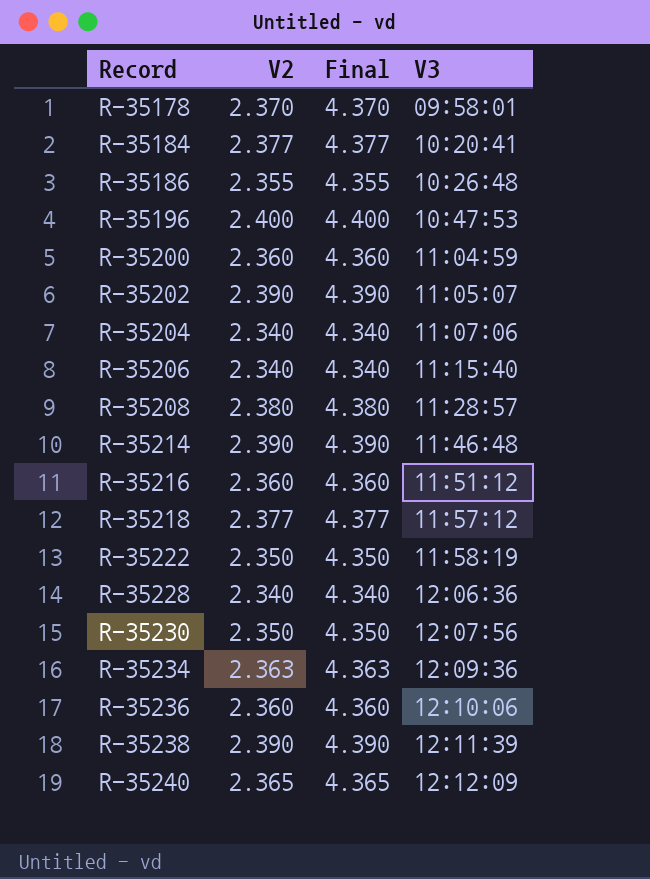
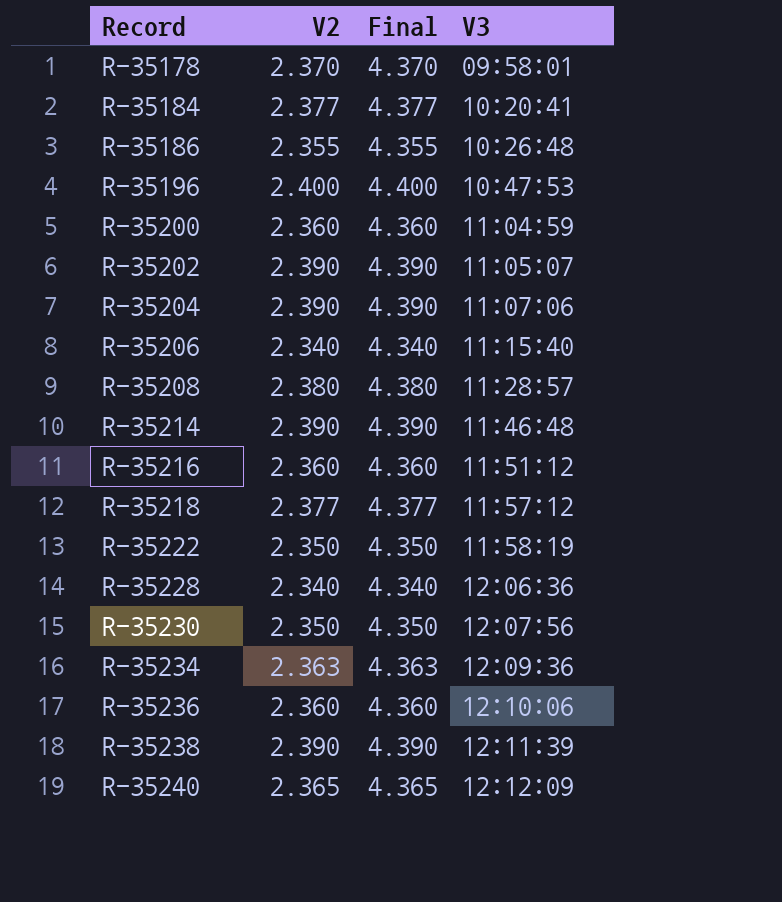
R-35204 | V2: 2.340 -> 2.390
R-35204 | Final: 4.340 -> 4.390

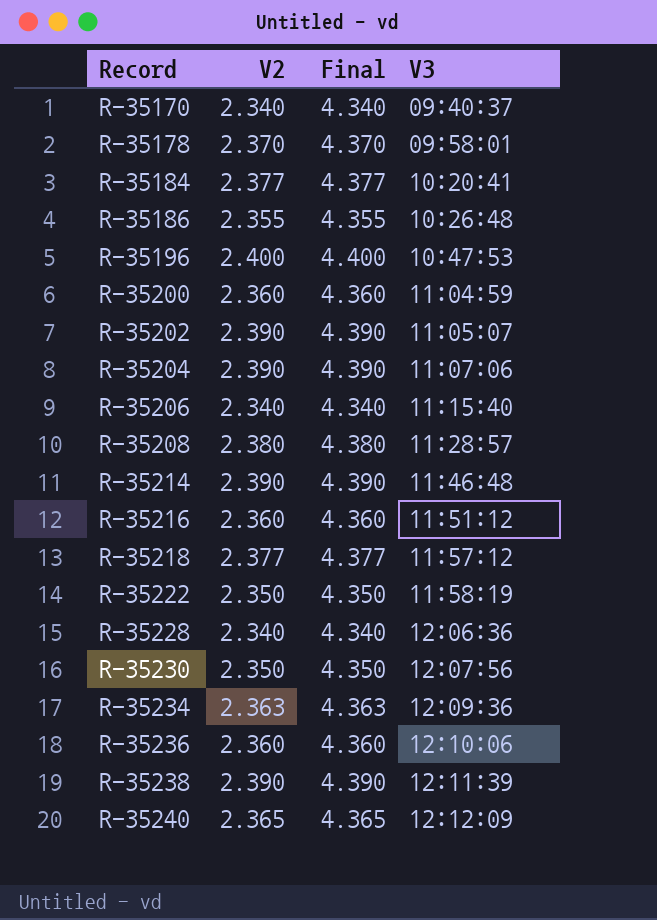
row R-35170: none -> 2.340 | 4.340 | 09:40:37

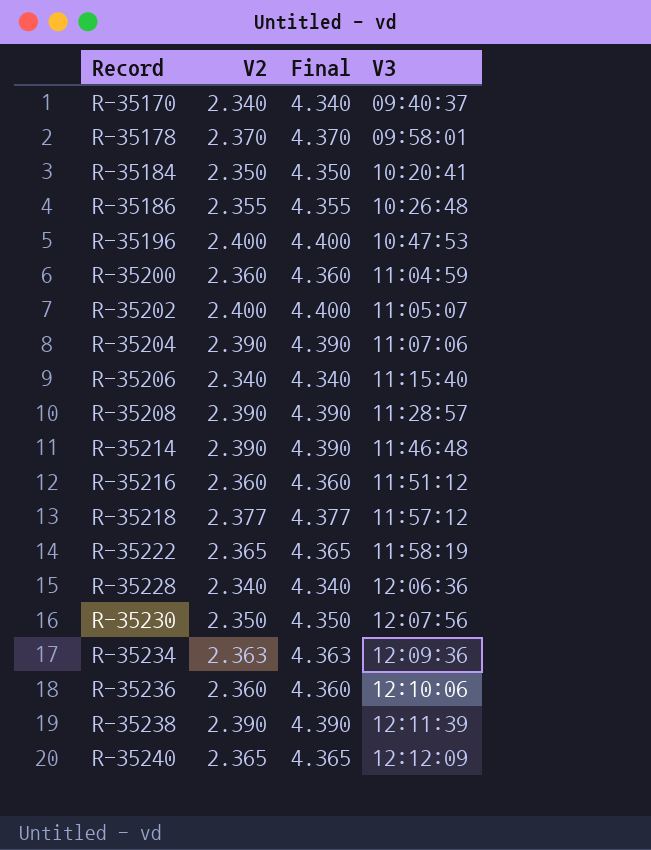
R-35184 | V2: 2.377 -> 2.350
R-35184 | Final: 4.377 -> 4.350
R-35202 | V2: 2.390 -> 2.400
R-35202 | Final: 4.390 -> 4.400
R-35208 | V2: 2.380 -> 2.390
R-35208 | Final: 4.380 -> 4.390
R-35222 | V2: 2.350 -> 2.365
R-35222 | Final: 4.350 -> 4.365

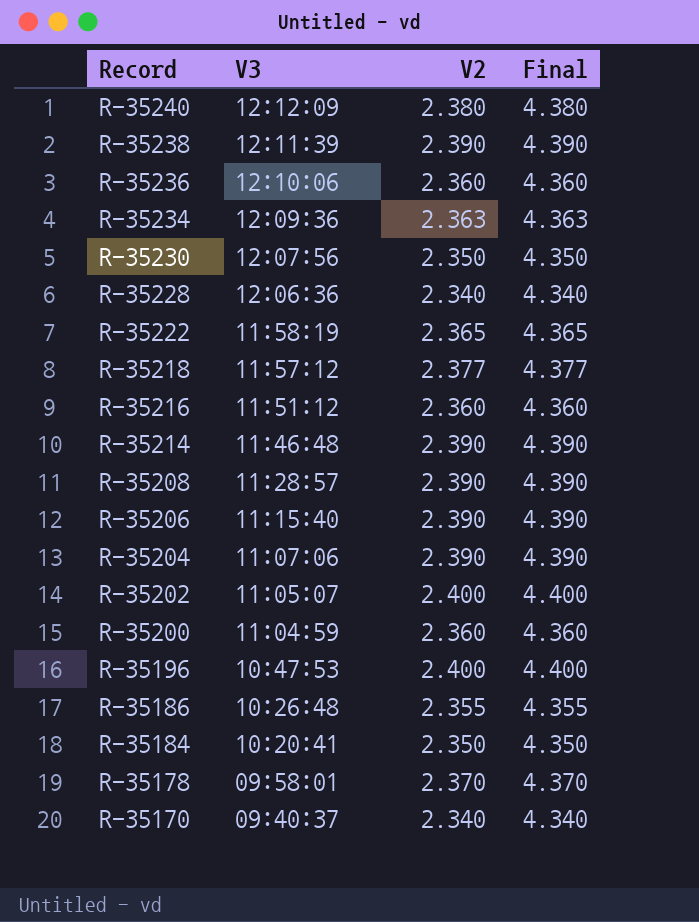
row order: Record ascending -> Record descending
column V3 | position: 4 -> 2
R-35240 | V2: 2.365 -> 2.380
R-35240 | Final: 4.365 -> 4.380
R-35206 | V2: 2.340 -> 2.390
R-35206 | Final: 4.340 -> 4.390

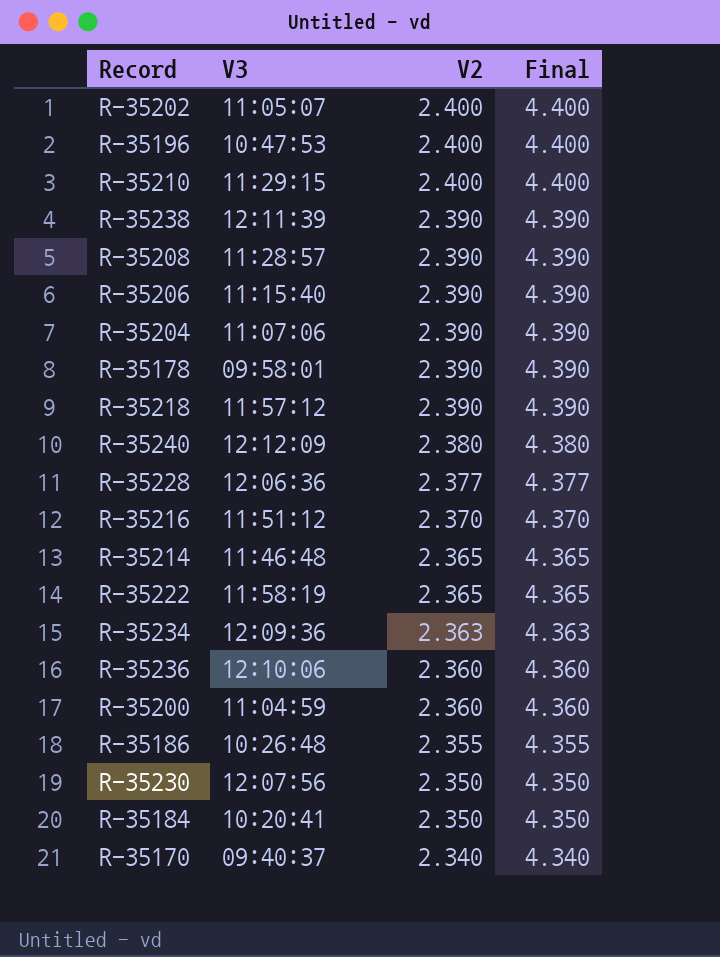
row order: Record descending -> V2 descending
row R-35210: none -> 11:29:15 | 2.400 | 4.400
R-35178 | V2: 2.370 -> 2.390
R-35178 | Final: 4.370 -> 4.390
R-35218 | V2: 2.377 -> 2.390
R-35218 | Final: 4.377 -> 4.390
R-35228 | V2: 2.340 -> 2.377
R-35228 | Final: 4.340 -> 4.377
R-35216 | V2: 2.360 -> 2.370
R-35216 | Final: 4.360 -> 4.370
R-35214 | V2: 2.390 -> 2.365
R-35214 | Final: 4.390 -> 4.365

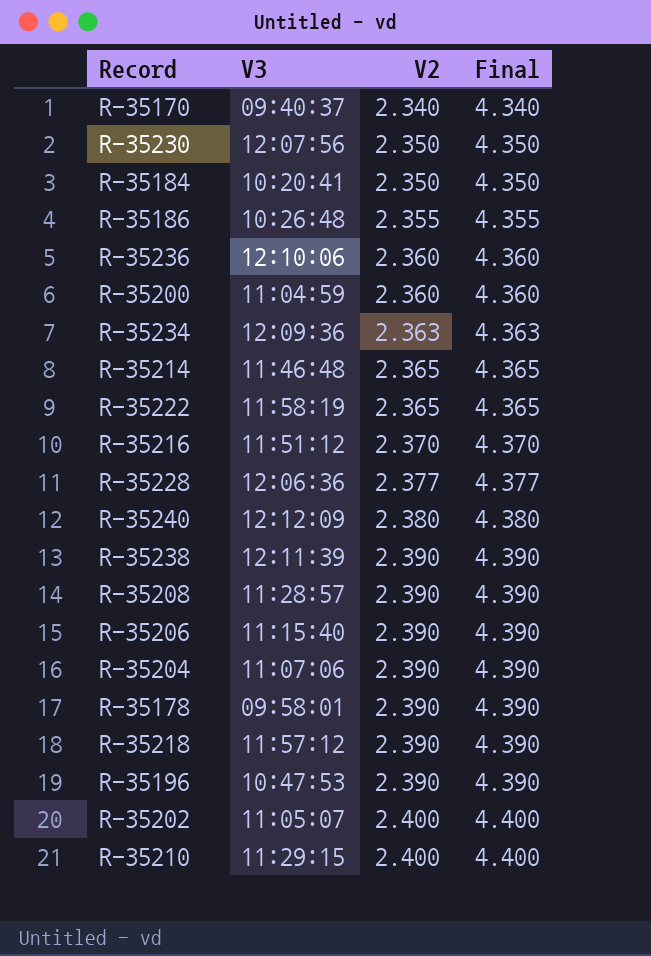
row order: V2 descending -> V2 ascending
R-35196 | V2: 2.400 -> 2.390
R-35196 | Final: 4.400 -> 4.390

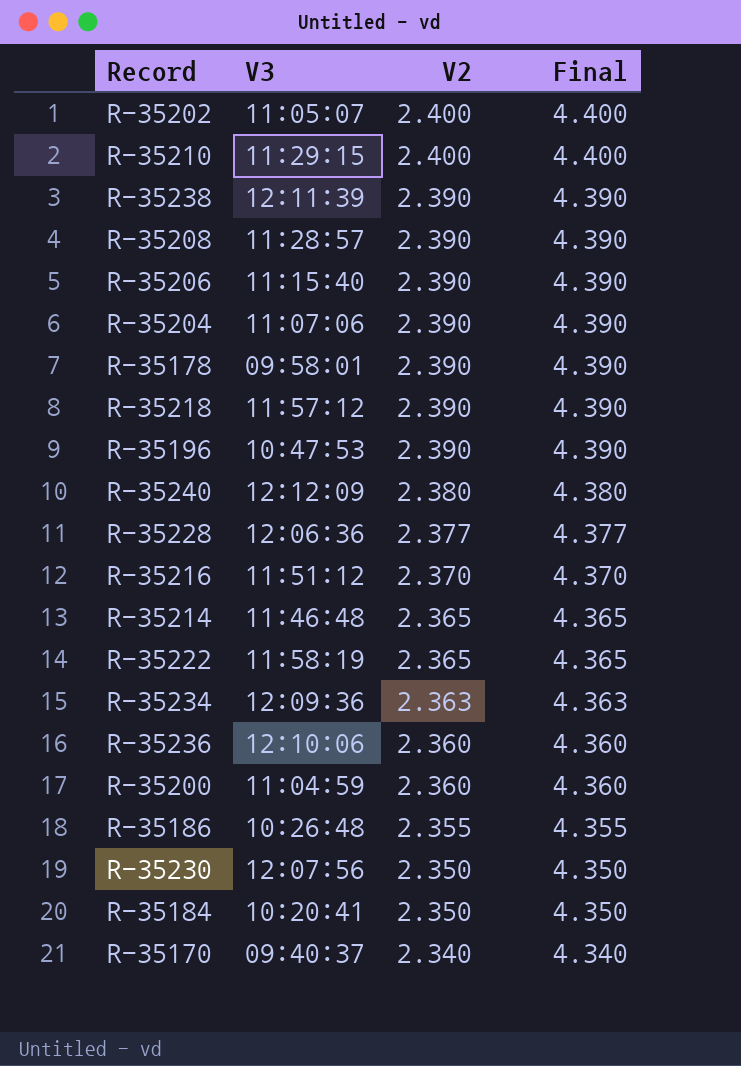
row order: V2 ascending -> V2 descending

